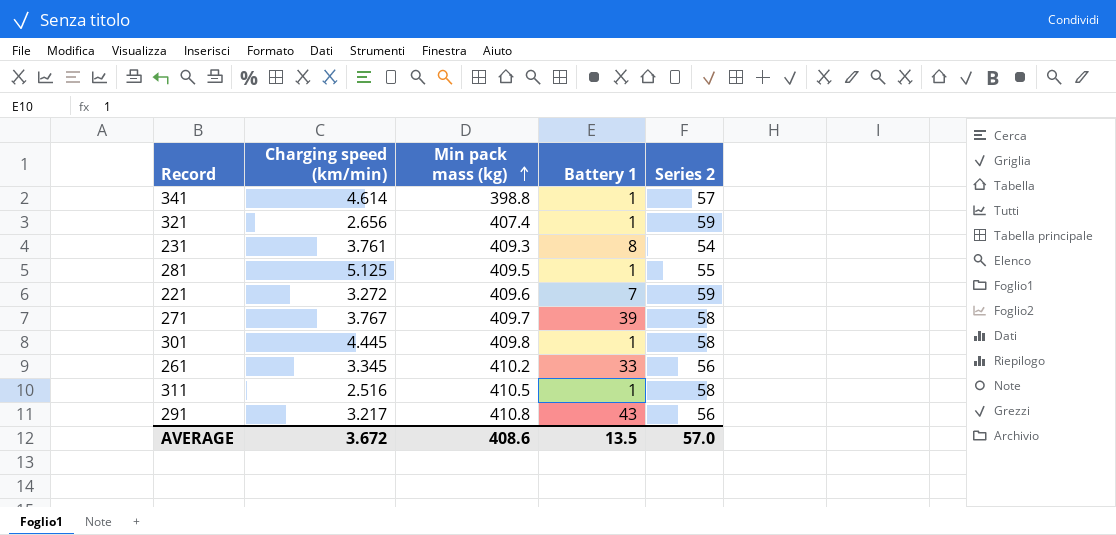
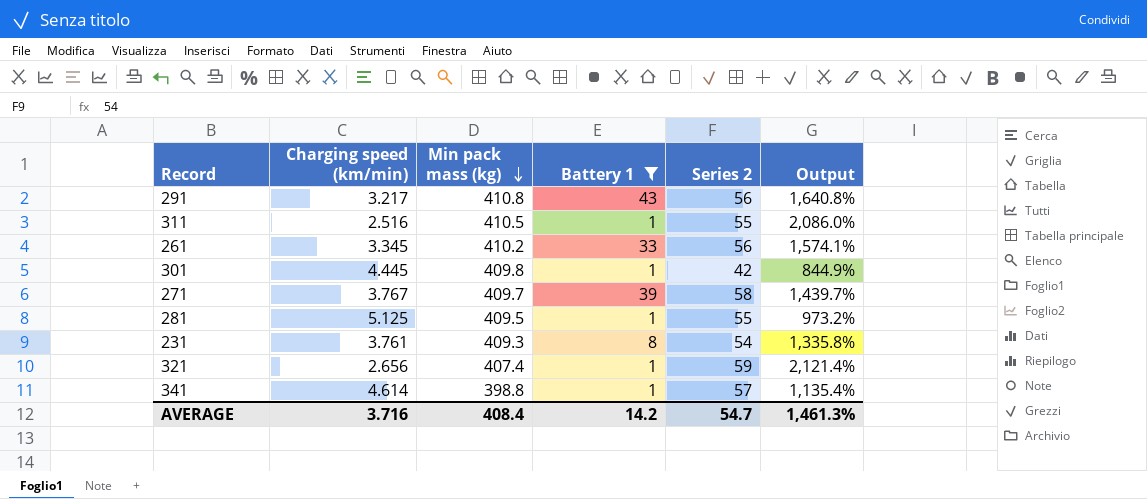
filter: none -> Battery 1 != 7
row order: Min pack mass (kg) ascending -> Min pack mass (kg) descending
column Output | formula: none -> ([Series 2] - [Charging speed (km/min)]) / [Charging speed (km/min)]
311 | Series 2: 58 -> 55
301 | Series 2: 58 -> 42
AVERAGE | Charging speed (km/min): 3.672 -> 3.716
AVERAGE | Min pack mass (kg): 408.6 -> 408.4
AVERAGE | Battery 1: 13.5 -> 14.2
AVERAGE | Series 2: 57.0 -> 54.7

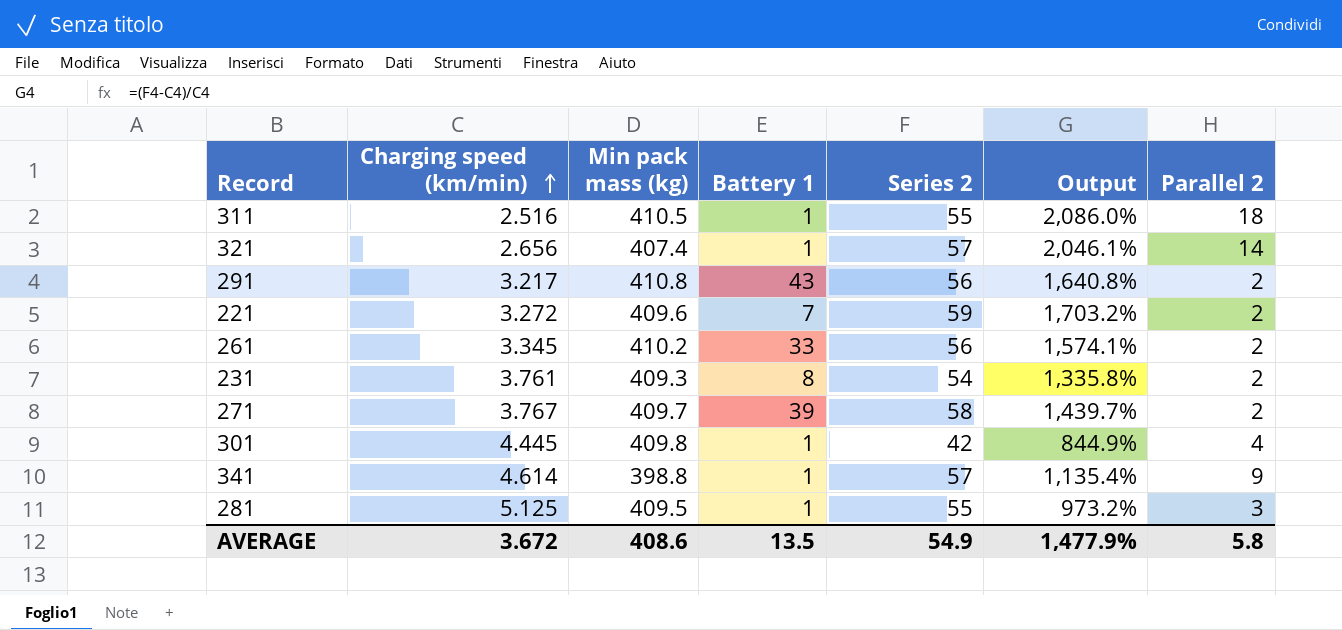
filter: Battery 1 != 7 -> none
row order: Min pack mass (kg) descending -> Charging speed (km/min) ascending
column Parallel 2 | position: none -> 7
321 | Series 2: 59 -> 57
321 | Output: 2,121.4% -> 2,046.1%
AVERAGE | Charging speed (km/min): 3.716 -> 3.672
AVERAGE | Min pack mass (kg): 408.4 -> 408.6
AVERAGE | Battery 1: 14.2 -> 13.5
AVERAGE | Series 2: 54.7 -> 54.9
AVERAGE | Output: 1,461.3% -> 1,477.9%

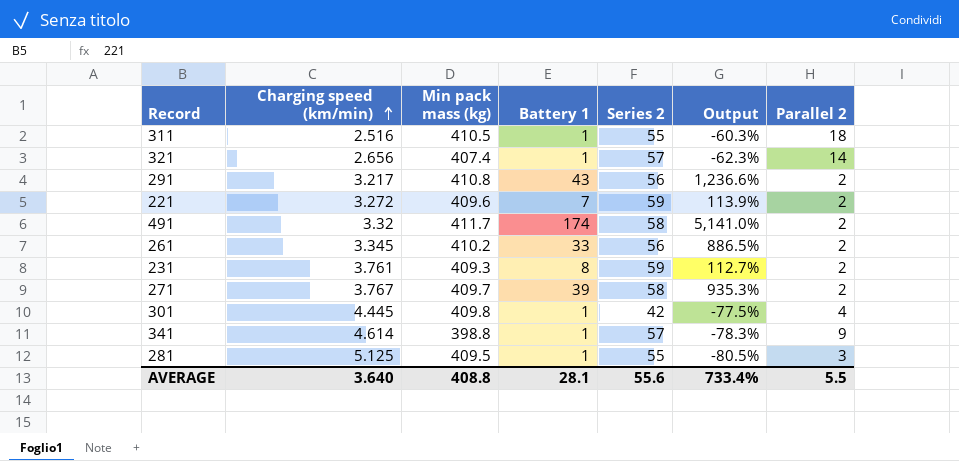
column Output | formula: ([Series 2] - [Charging speed (km/min)]) / [Charging speed (km/min)] -> ([Battery 1] - [Charging speed (km/min)]) / [Charging speed (km/min)]
row 491: none -> 3.32 | 411.7 | 174 | 58 | 5,141.0% | 2
231 | Series 2: 54 -> 59
AVERAGE | Charging speed (km/min): 3.672 -> 3.640
AVERAGE | Min pack mass (kg): 408.6 -> 408.8
AVERAGE | Battery 1: 13.5 -> 28.1
AVERAGE | Series 2: 54.9 -> 55.6
AVERAGE | Output: 1,477.9% -> 733.4%
AVERAGE | Parallel 2: 5.8 -> 5.5

